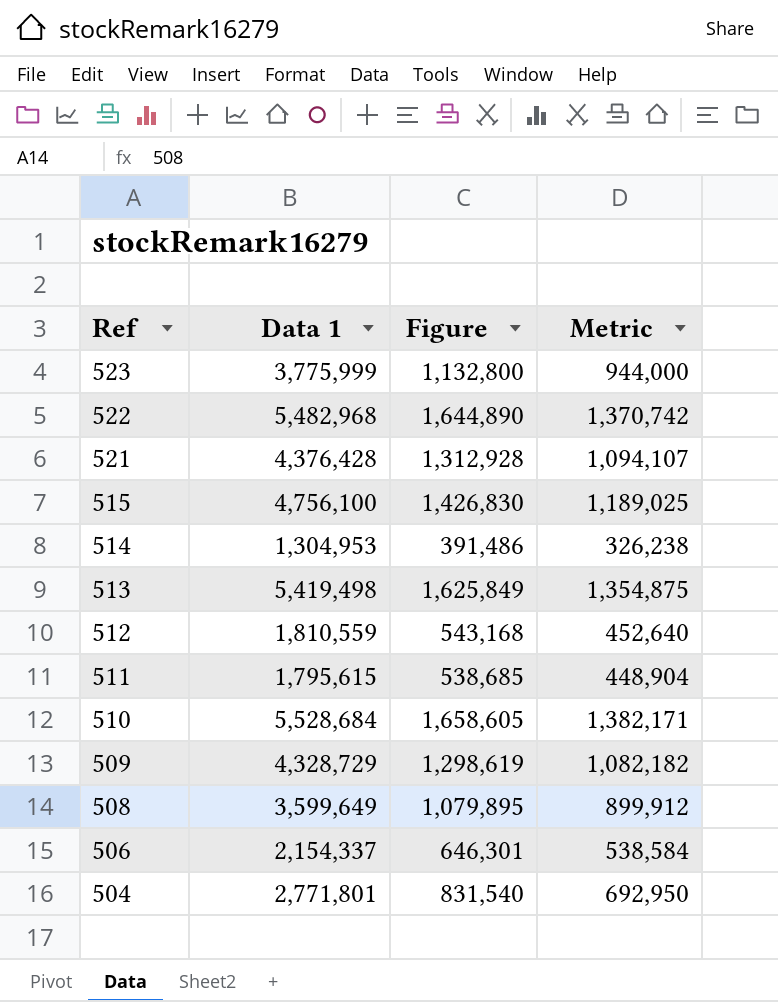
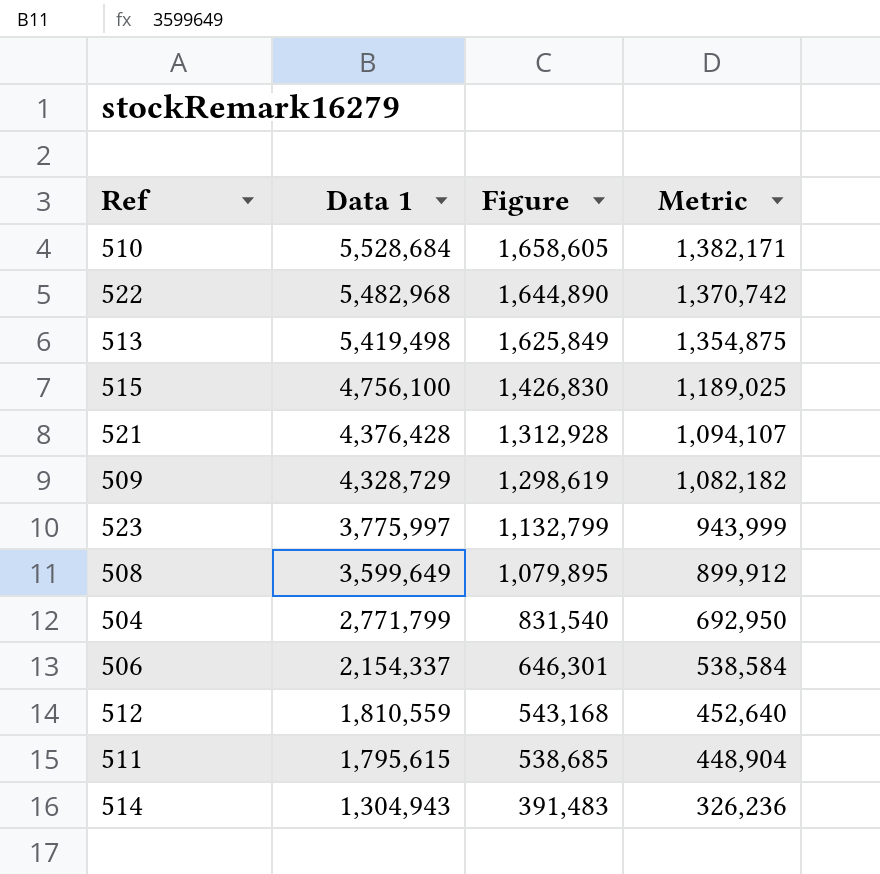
row order: Ref descending -> Data 1 descending
523 | Data 1: 3,775,999 -> 3,775,997
523 | Figure: 1,132,800 -> 1,132,799
523 | Metric: 944,000 -> 943,999
504 | Data 1: 2,771,801 -> 2,771,799
514 | Data 1: 1,304,953 -> 1,304,943
514 | Figure: 391,486 -> 391,483
514 | Metric: 326,238 -> 326,236

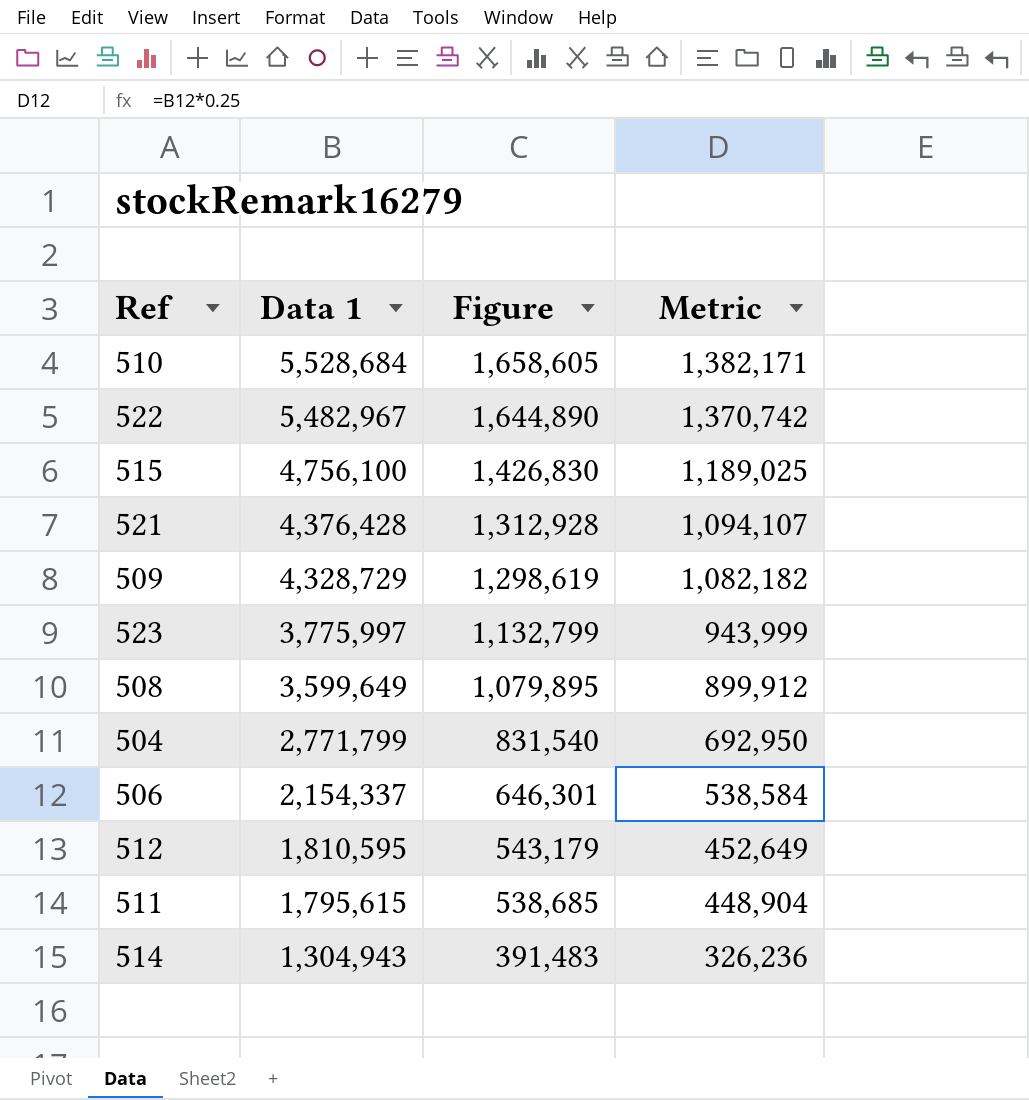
row 513: 5,419,498 | 1,625,849 | 1,354,875 -> none
522 | Data 1: 5,482,968 -> 5,482,967
512 | Data 1: 1,810,559 -> 1,810,595
512 | Figure: 543,168 -> 543,179
512 | Metric: 452,640 -> 452,649

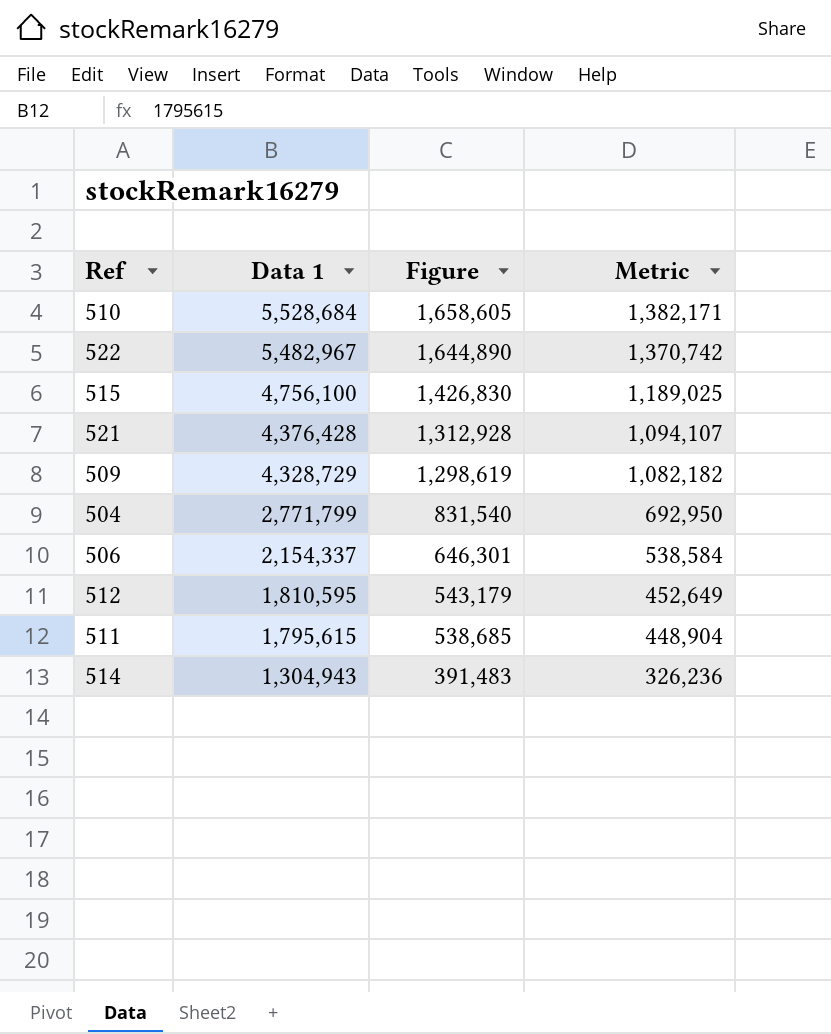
row 523: 3,775,997 | 1,132,799 | 943,999 -> none
row 508: 3,599,649 | 1,079,895 | 899,912 -> none

